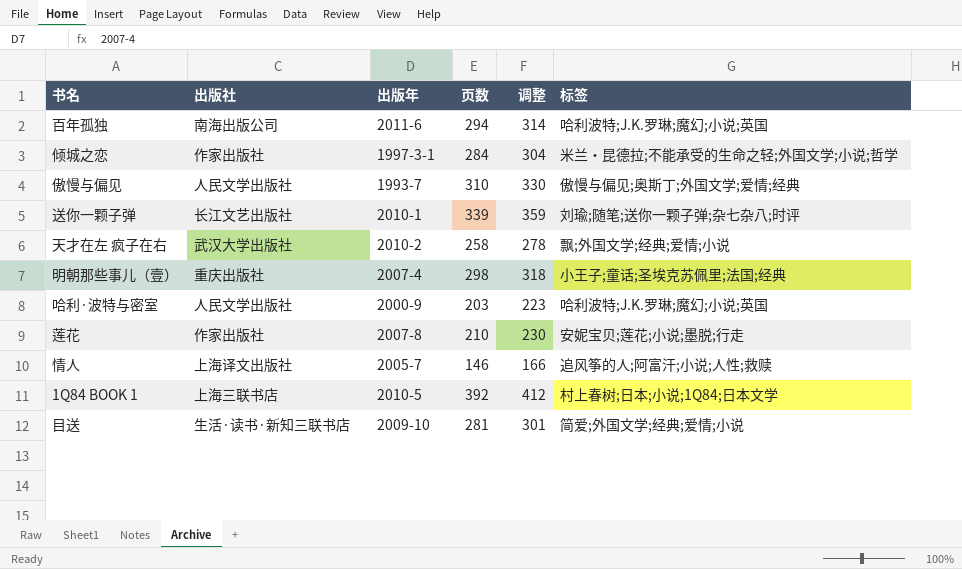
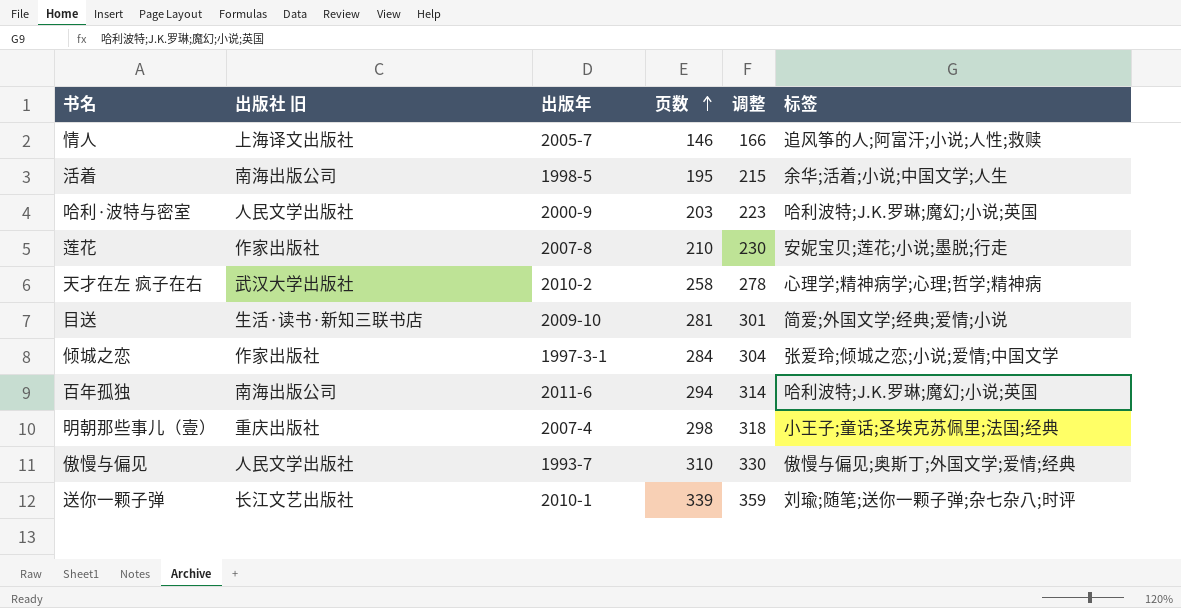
row order: none -> 页数 ascending
column name: 出版社 -> 出版社 旧
row 1Q84 BOOK 1: 上海三联书店 | 2010-5 | 392 | 412 | 村上春树;日本;小说;1Q84;日本文学 -> none
row 活着: none -> 南海出版公司 | 1998-5 | 195 | 215 | 余华;活着;小说;中国文学;人生
天才在左 疯子在右 | 标签: 飘;外国文学;经典;爱情;小说 -> 心理学;精神病学;心理;哲学;精神病
倾城之恋 | 标签: 米兰・昆德拉;不能承受的生命之轻;外国文学;小说;哲学 -> 张爱玲;倾城之恋;小说;爱情;中国文学

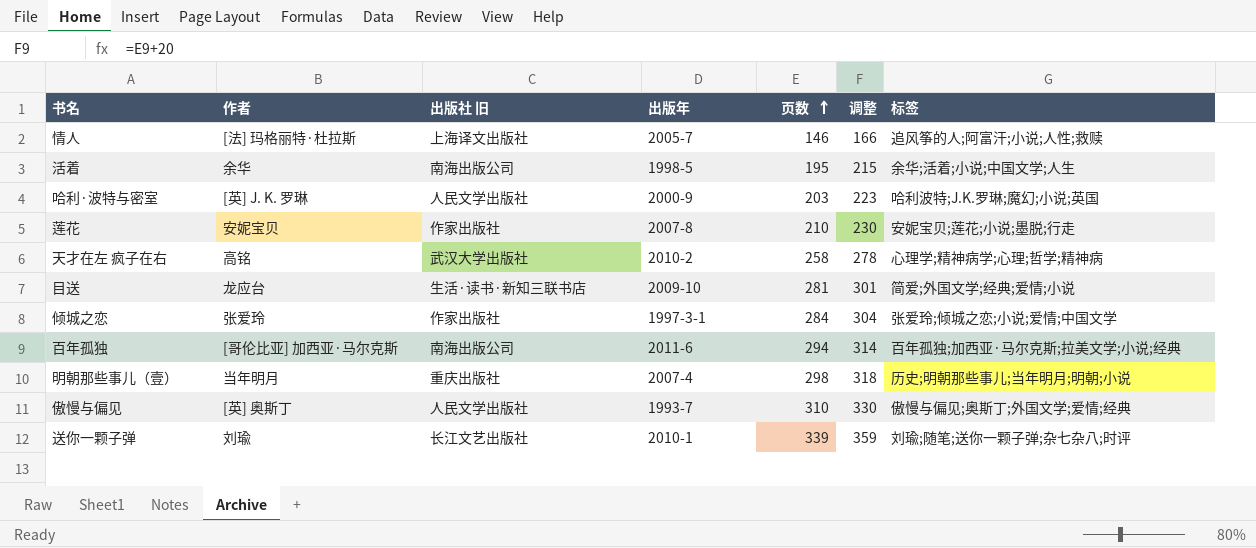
column 作者 | position: none -> 2
百年孤独 | 标签: 哈利波特;J.K.罗琳;魔幻;小说;英国 -> 百年孤独;加西亚·马尔克斯;拉美文学;小说;经典
明朝那些事儿（壹） | 标签: 小王子;童话;圣埃克苏佩里;法国;经典 -> 历史;明朝那些事儿;当年明月;明朝;小说

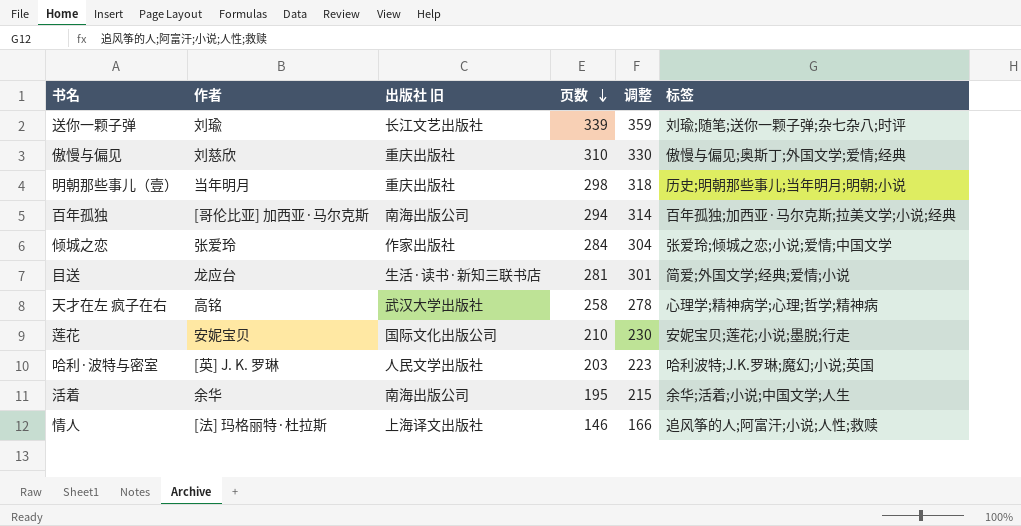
row order: 页数 ascending -> 页数 descending
column 出版年 | position: 4 -> none
傲慢与偏见 | 作者: [英] 奥斯丁 -> 刘慈欣
傲慢与偏见 | 出版社 旧: 人民文学出版社 -> 重庆出版社
莲花 | 出版社 旧: 作家出版社 -> 国际文化出版公司

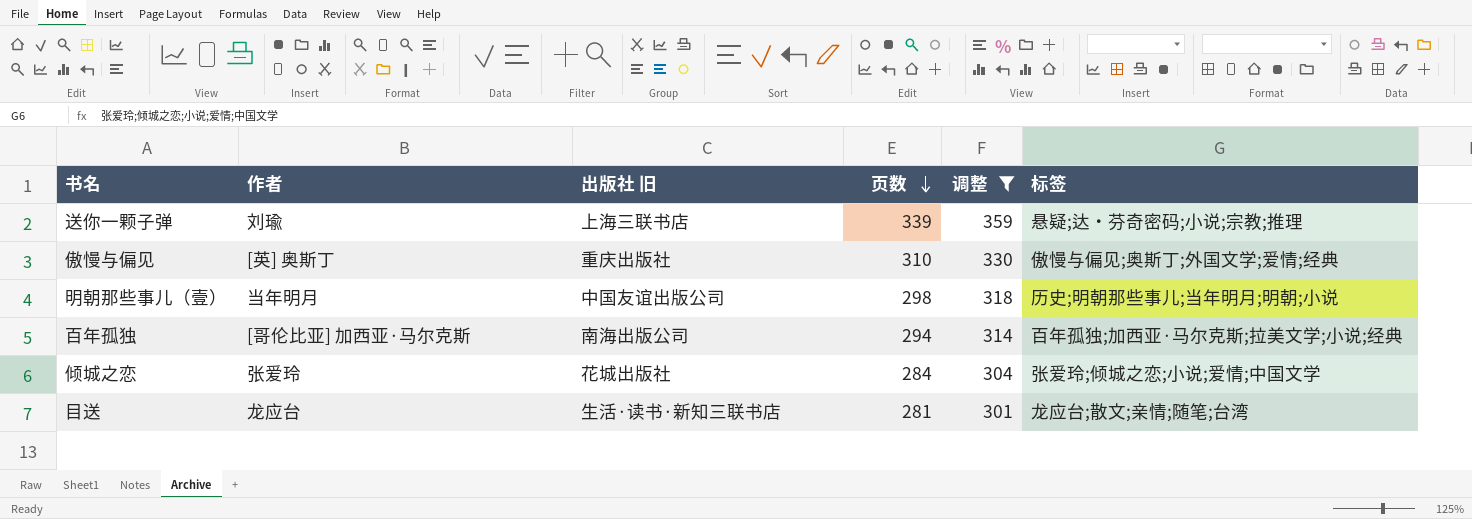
filter: none -> 调整 >= 301
送你一颗子弹 | 出版社 旧: 长江文艺出版社 -> 上海三联书店
送你一颗子弹 | 标签: 刘瑜;随笔;送你一颗子弹;杂七杂八;时评 -> 悬疑;达・芬奇密码;小说;宗教;推理
傲慢与偏见 | 作者: 刘慈欣 -> [英] 奥斯丁
明朝那些事儿（壹） | 出版社 旧: 重庆出版社 -> 中国友谊出版公司
倾城之恋 | 出版社 旧: 作家出版社 -> 花城出版社
目送 | 标签: 简爱;外国文学;经典;爱情;小说 -> 龙应台;散文;亲情;随笔;台湾

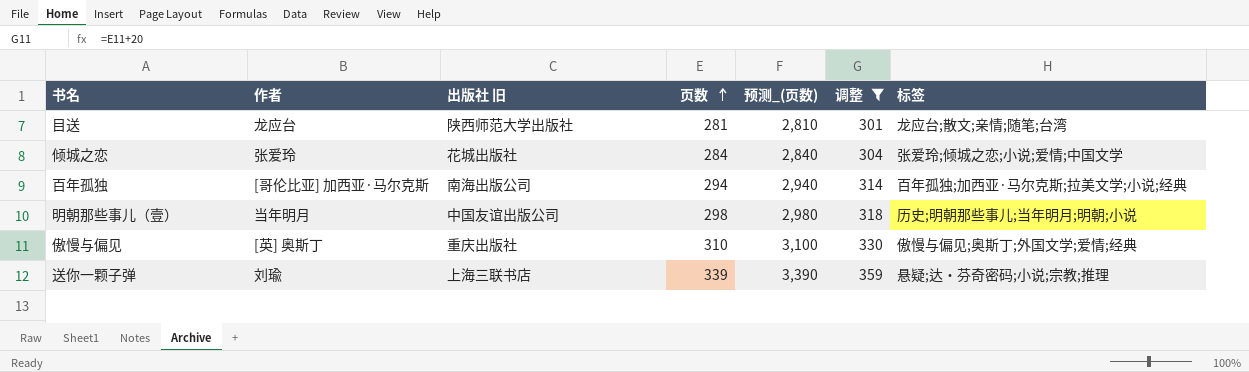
row order: 页数 descending -> 页数 ascending
column 预测_(页数) | formula: none -> [页数] * 10
目送 | 出版社 旧: 生活·读书·新知三联书店 -> 陕西师范大学出版社

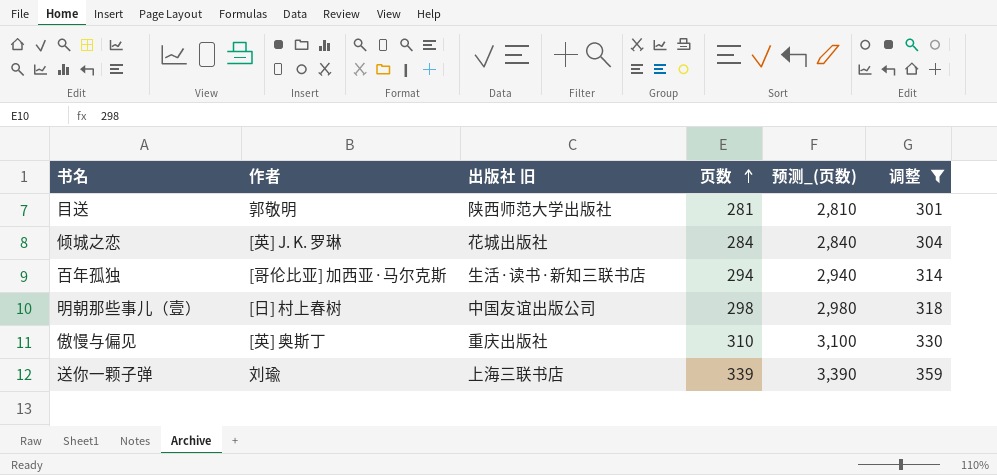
column 标签 | position: 7 -> none
目送 | 作者: 龙应台 -> 郭敬明
倾城之恋 | 作者: 张爱玲 -> [英] J. K. 罗琳
百年孤独 | 出版社 旧: 南海出版公司 -> 生活·读书·新知三联书店
明朝那些事儿（壹） | 作者: 当年明月 -> [日] 村上春树

